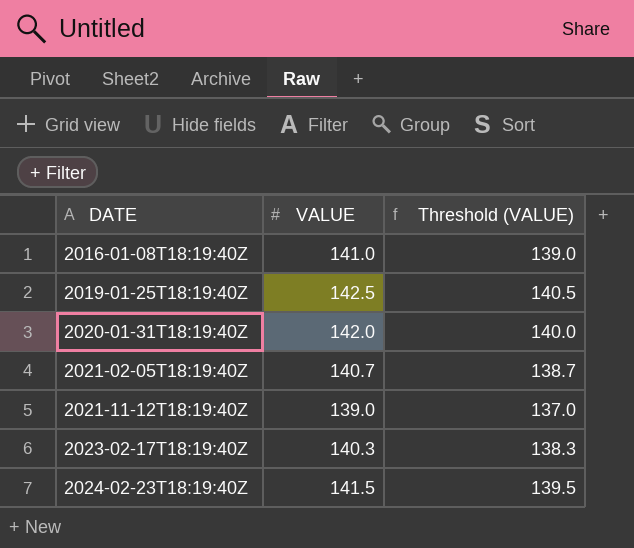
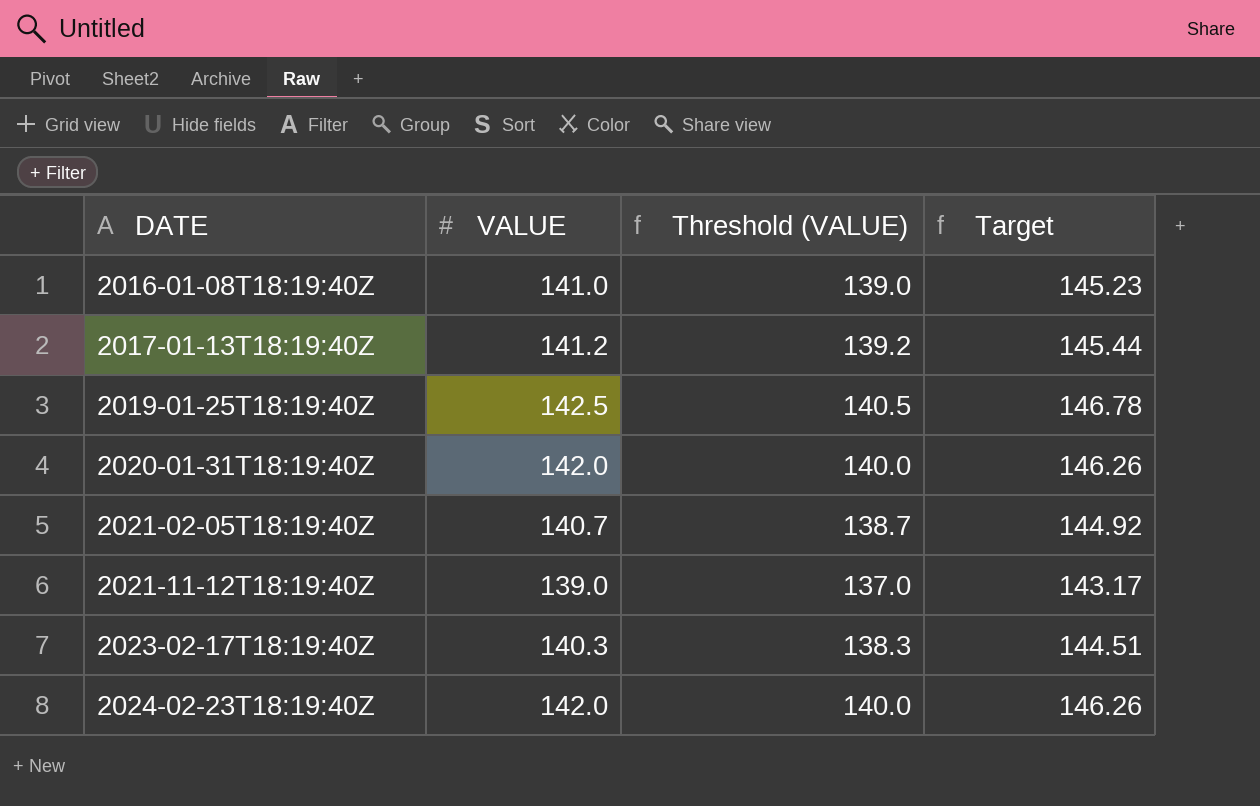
column Target | formula: none -> [VALUE] * 1.03
row 2017-01-13T18:19:40Z: none -> 141.2 | 139.2 | 145.44
2024-02-23T18:19:40Z | VALUE: 141.5 -> 142.0
2024-02-23T18:19:40Z | Threshold (VALUE): 139.5 -> 140.0

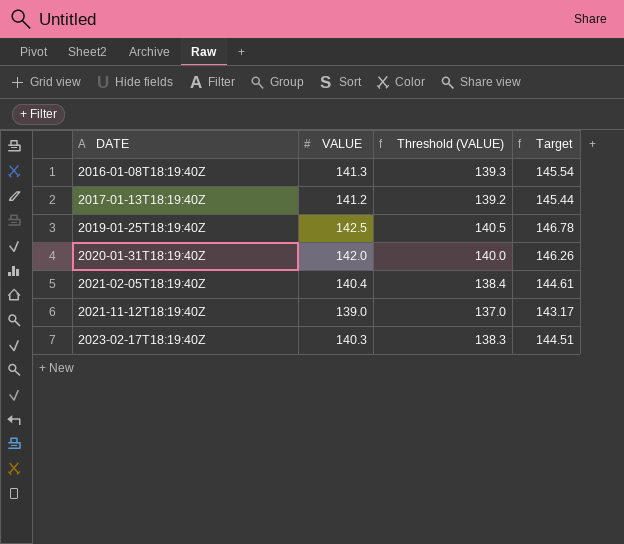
row 2024-02-23T18:19:40Z: 142.0 | 140.0 | 146.26 -> none
2016-01-08T18:19:40Z | VALUE: 141.0 -> 141.3
2016-01-08T18:19:40Z | Threshold (VALUE): 139.0 -> 139.3
2016-01-08T18:19:40Z | Target: 145.23 -> 145.54
2021-02-05T18:19:40Z | VALUE: 140.7 -> 140.4
2021-02-05T18:19:40Z | Threshold (VALUE): 138.7 -> 138.4
2021-02-05T18:19:40Z | Target: 144.92 -> 144.61

